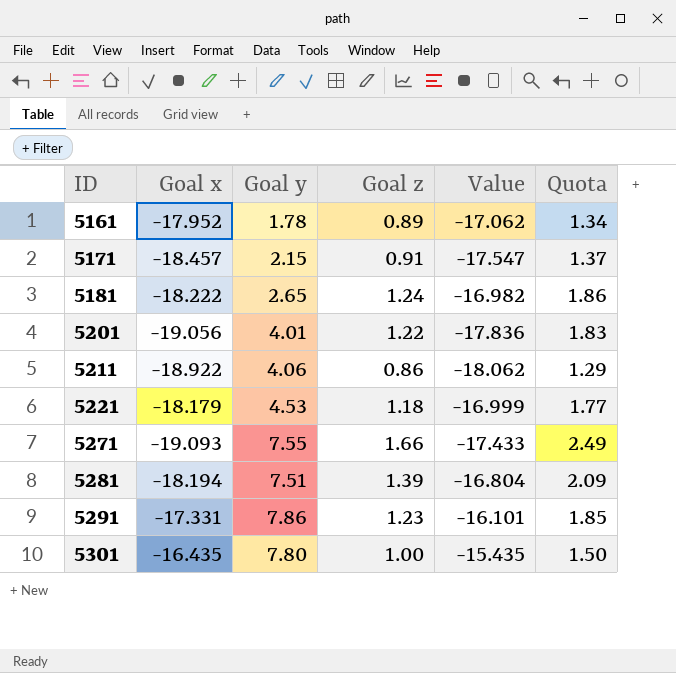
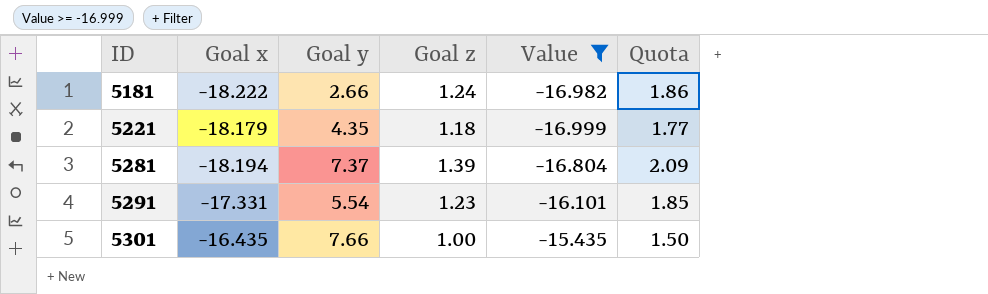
filter: none -> Value >= -16.999
5181 | Goal y: 2.65 -> 2.66
5221 | Goal y: 4.53 -> 4.35
5281 | Goal y: 7.51 -> 7.37
5291 | Goal y: 7.86 -> 5.54
5301 | Goal y: 7.80 -> 7.66

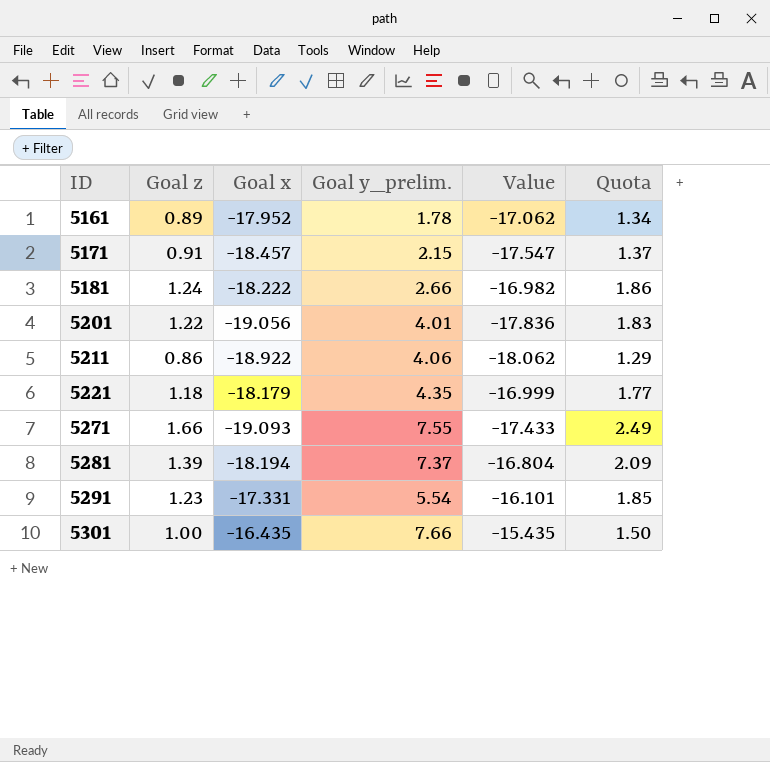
filter: Value >= -16.999 -> none
column Goal z | position: 4 -> 2
column name: Goal y -> Goal y_prelim.

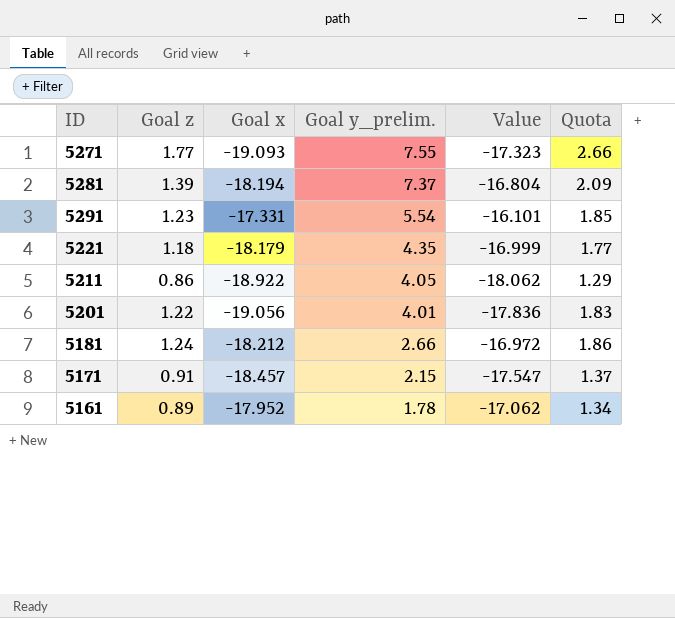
row order: ID ascending -> Goal y_prelim. descending
row 5301: 1.00 | -16.435 | 7.66 | -15.435 | 1.50 -> none
5271 | Goal z: 1.66 -> 1.77
5271 | Value: -17.433 -> -17.323
5271 | Quota: 2.49 -> 2.66
5211 | Goal y_prelim.: 4.06 -> 4.05
5181 | Goal x: -18.222 -> -18.212
5181 | Value: -16.982 -> -16.972

